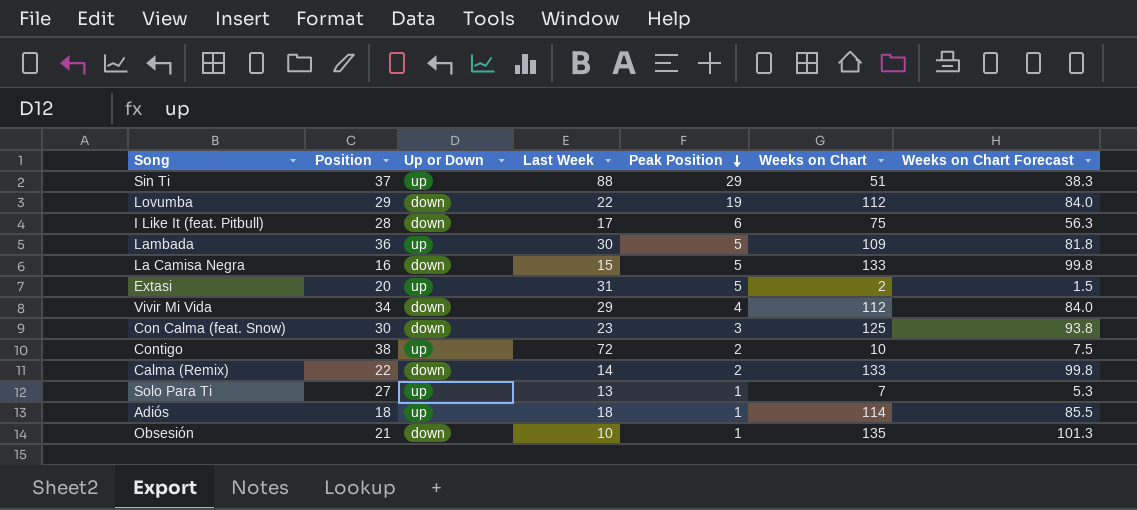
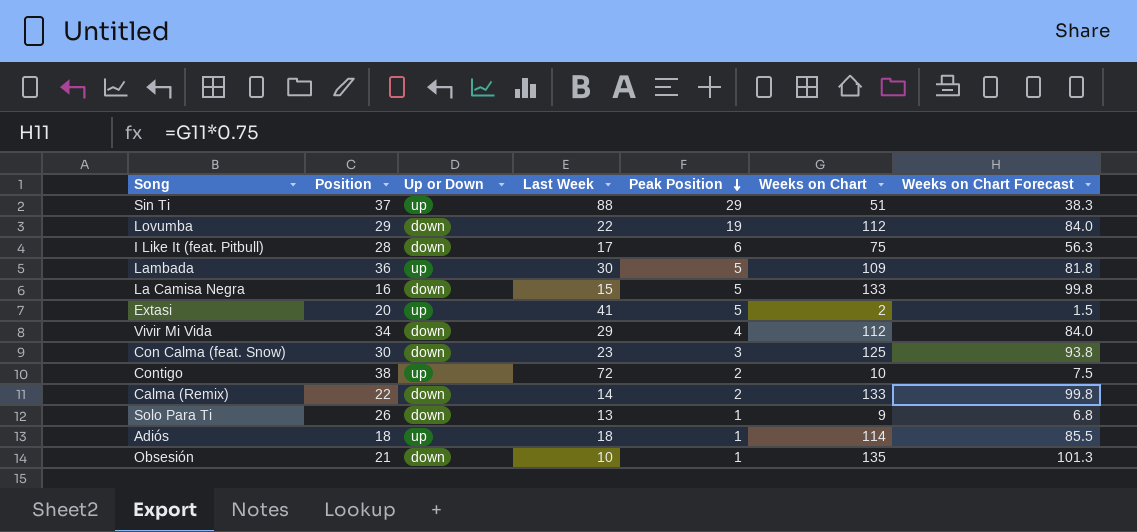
Extasi | Last Week: 31 -> 41
Solo Para Ti | Position: 27 -> 26
Solo Para Ti | Up or Down: up -> down
Solo Para Ti | Weeks on Chart: 7 -> 9
Solo Para Ti | Weeks on Chart Forecast: 5.3 -> 6.8

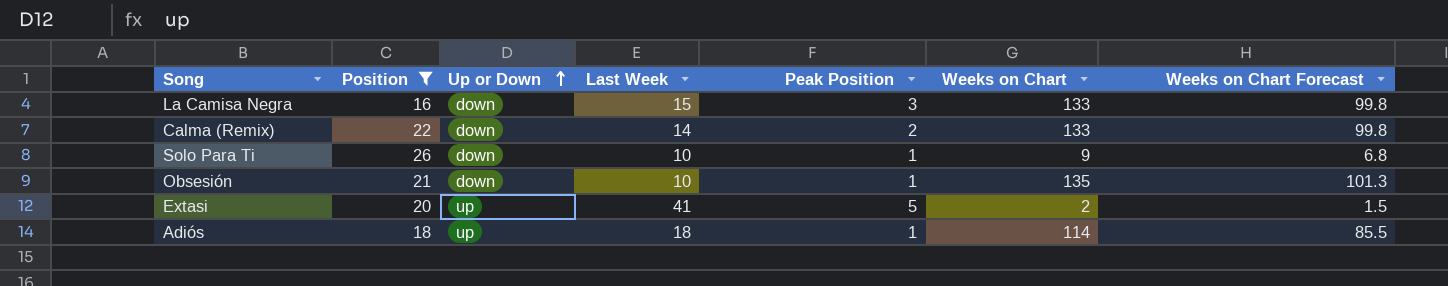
filter: none -> Position <= 26
row order: Peak Position descending -> Up or Down ascending
La Camisa Negra | Peak Position: 5 -> 3
Solo Para Ti | Last Week: 13 -> 10

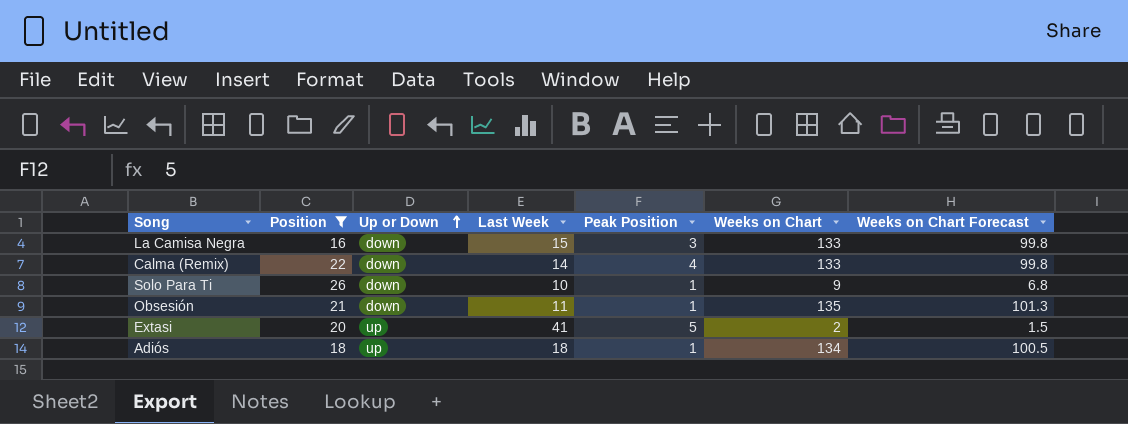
Calma (Remix) | Peak Position: 2 -> 4
Obsesión | Last Week: 10 -> 11
Adiós | Weeks on Chart: 114 -> 134
Adiós | Weeks on Chart Forecast: 85.5 -> 100.5

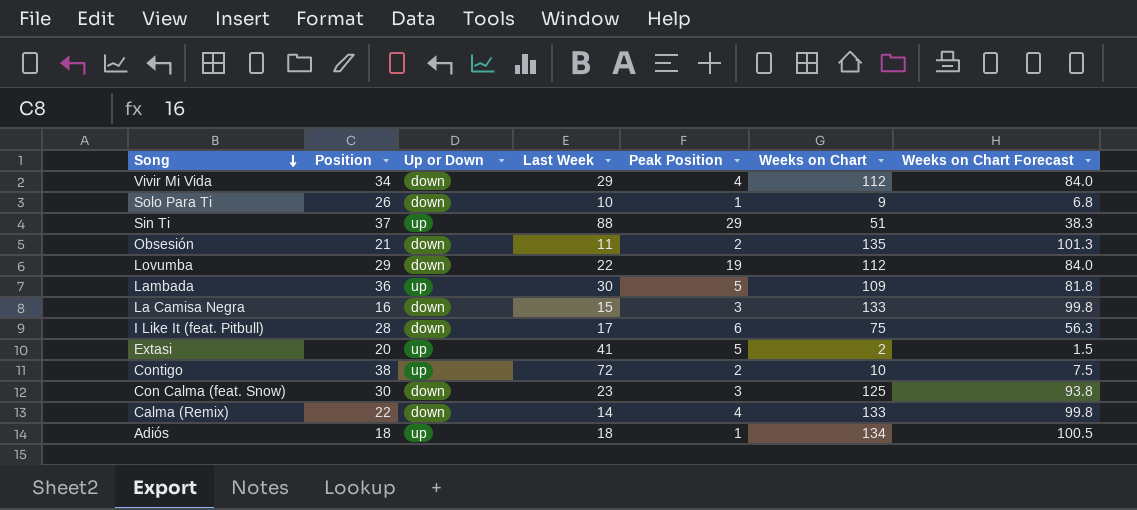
filter: Position <= 26 -> none
row order: Up or Down ascending -> Song descending
Obsesión | Peak Position: 1 -> 2

